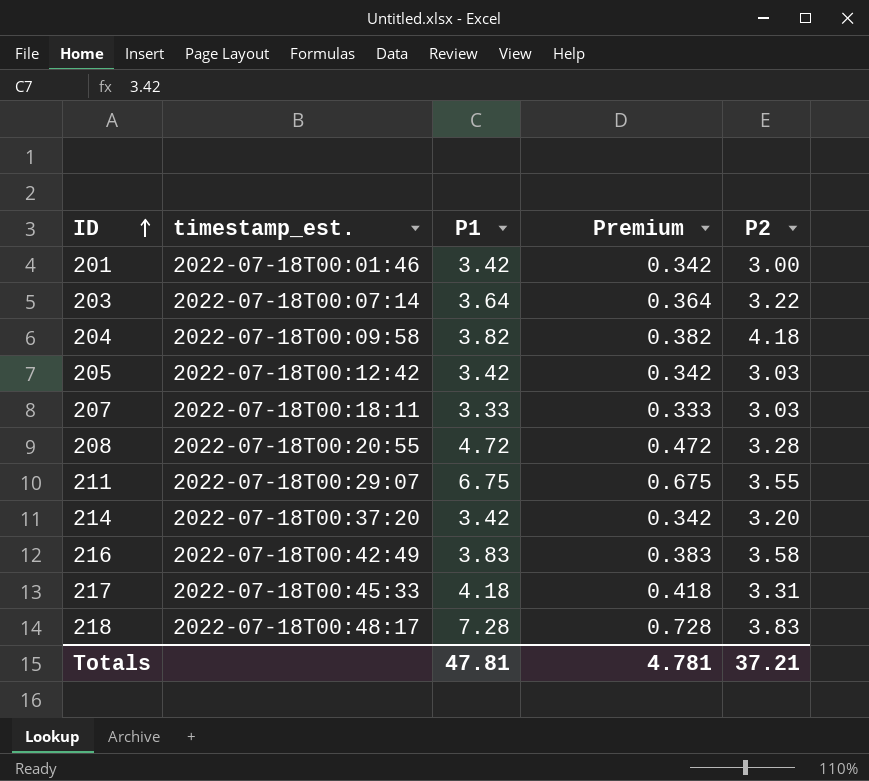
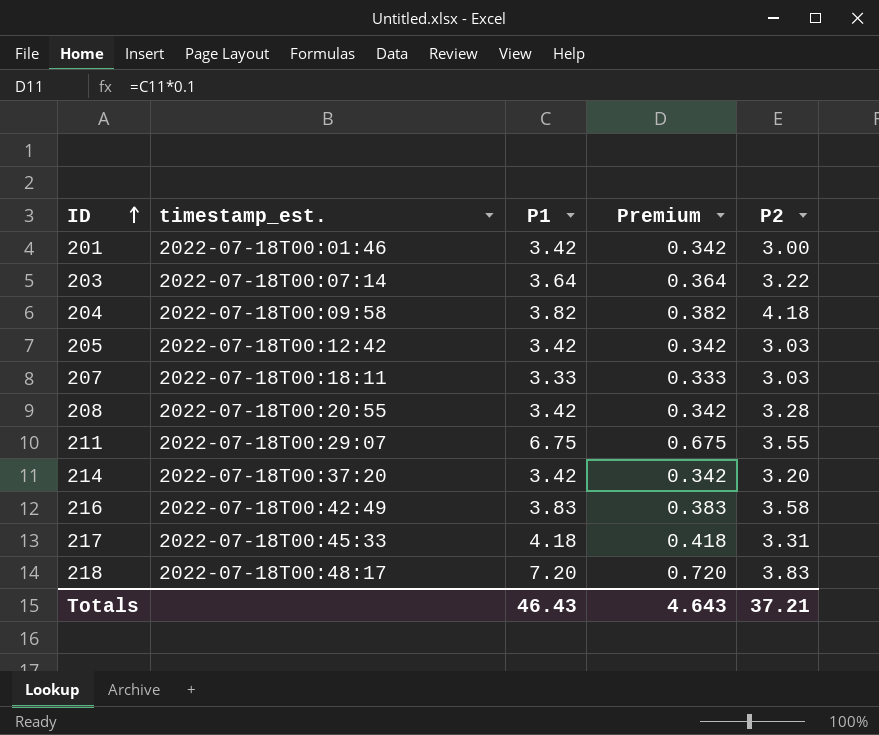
208 | P1: 4.72 -> 3.42
208 | Premium: 0.472 -> 0.342
218 | P1: 7.28 -> 7.20
218 | Premium: 0.728 -> 0.720
Totals | P1: 47.81 -> 46.43
Totals | Premium: 4.781 -> 4.643

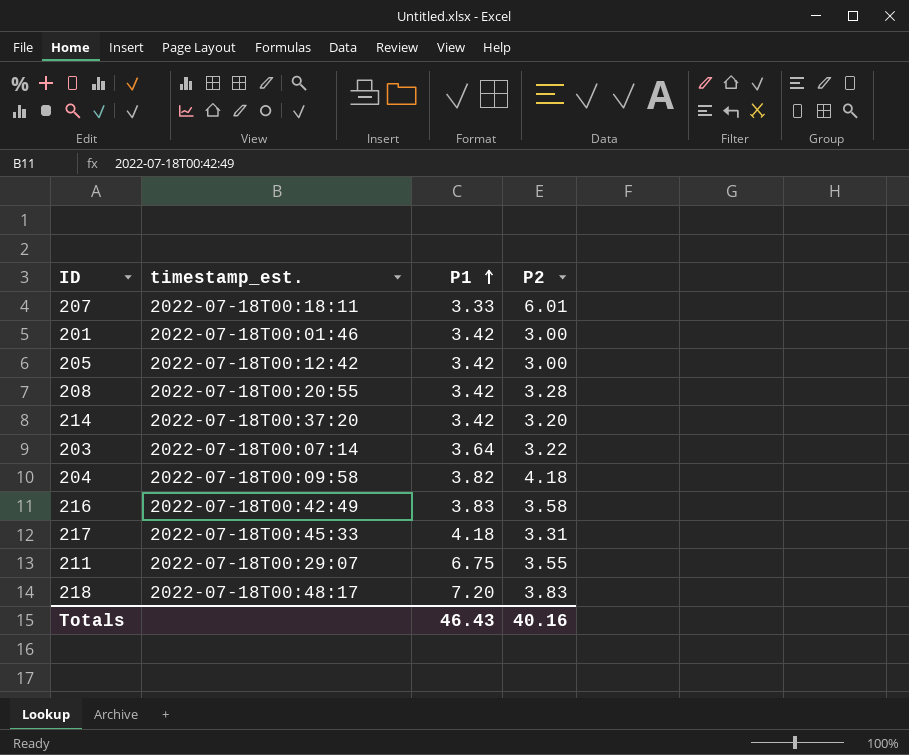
row order: ID ascending -> P1 ascending
column Premium | formula: [P1] * 0.1 -> none
207 | P2: 3.03 -> 6.01
205 | P2: 3.03 -> 3.00
Totals | P2: 37.21 -> 40.16

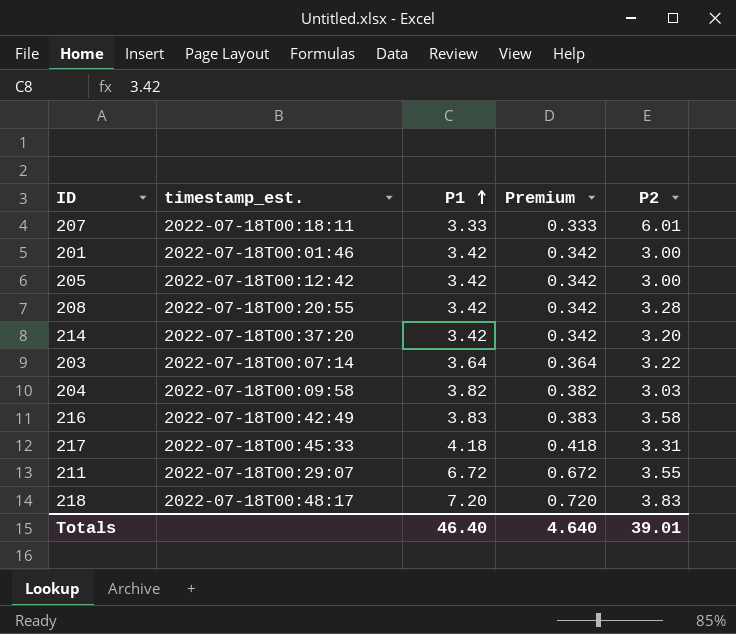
column Premium | formula: none -> [P1] * 0.1
204 | P2: 4.18 -> 3.03
211 | P1: 6.75 -> 6.72
Totals | P1: 46.43 -> 46.40
Totals | P2: 40.16 -> 39.01

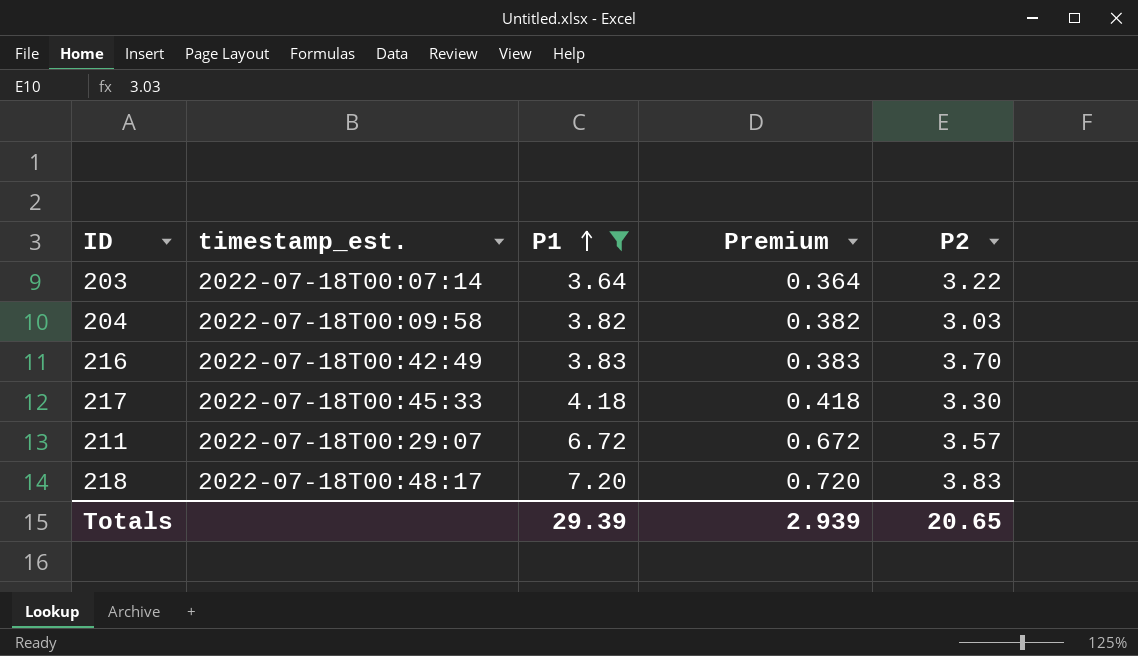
filter: none -> P1 >= 3.64
216 | P2: 3.58 -> 3.70
217 | P2: 3.31 -> 3.30
211 | P2: 3.55 -> 3.57
Totals | P1: 46.40 -> 29.39
Totals | Premium: 4.640 -> 2.939
Totals | P2: 39.01 -> 20.65

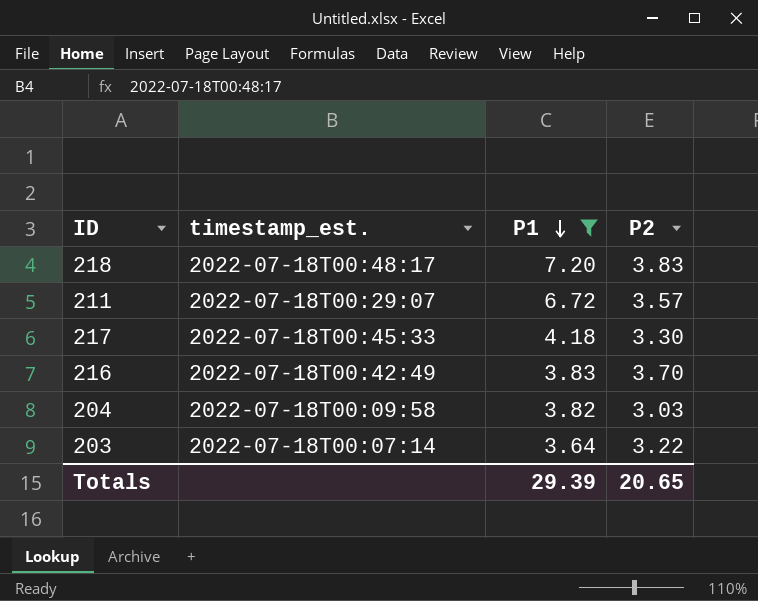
row order: P1 ascending -> P1 descending
column Premium | formula: [P1] * 0.1 -> none

